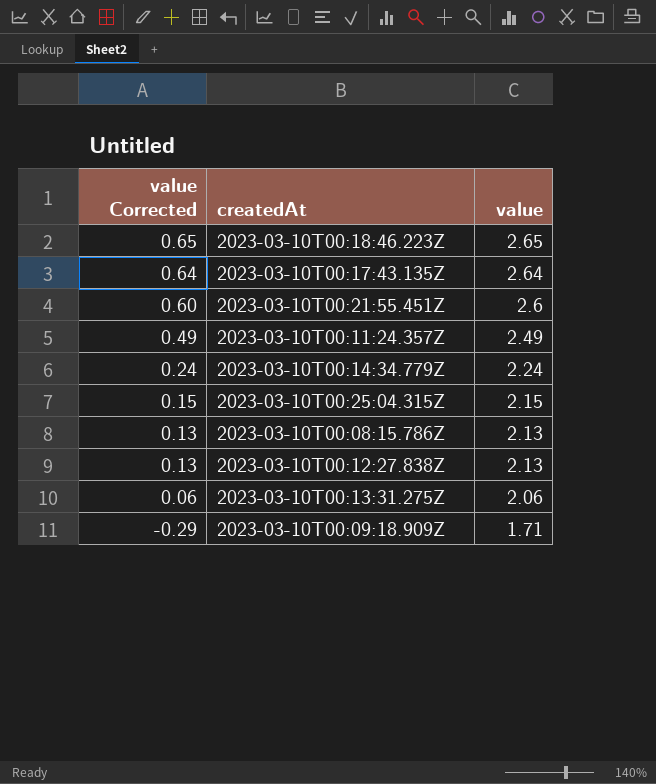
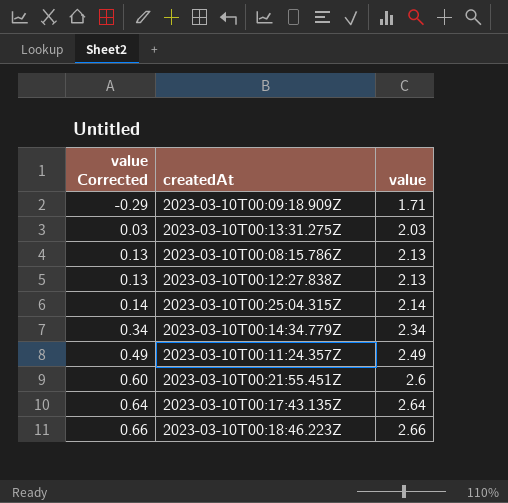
row order: value Corrected descending -> value Corrected ascending
2023-03-10T00:13:31.275Z | value Corrected: 0.06 -> 0.03
2023-03-10T00:13:31.275Z | value: 2.06 -> 2.03
2023-03-10T00:25:04.315Z | value Corrected: 0.15 -> 0.14
2023-03-10T00:25:04.315Z | value: 2.15 -> 2.14
2023-03-10T00:14:34.779Z | value Corrected: 0.24 -> 0.34
2023-03-10T00:14:34.779Z | value: 2.24 -> 2.34
2023-03-10T00:18:46.223Z | value Corrected: 0.65 -> 0.66
2023-03-10T00:18:46.223Z | value: 2.65 -> 2.66

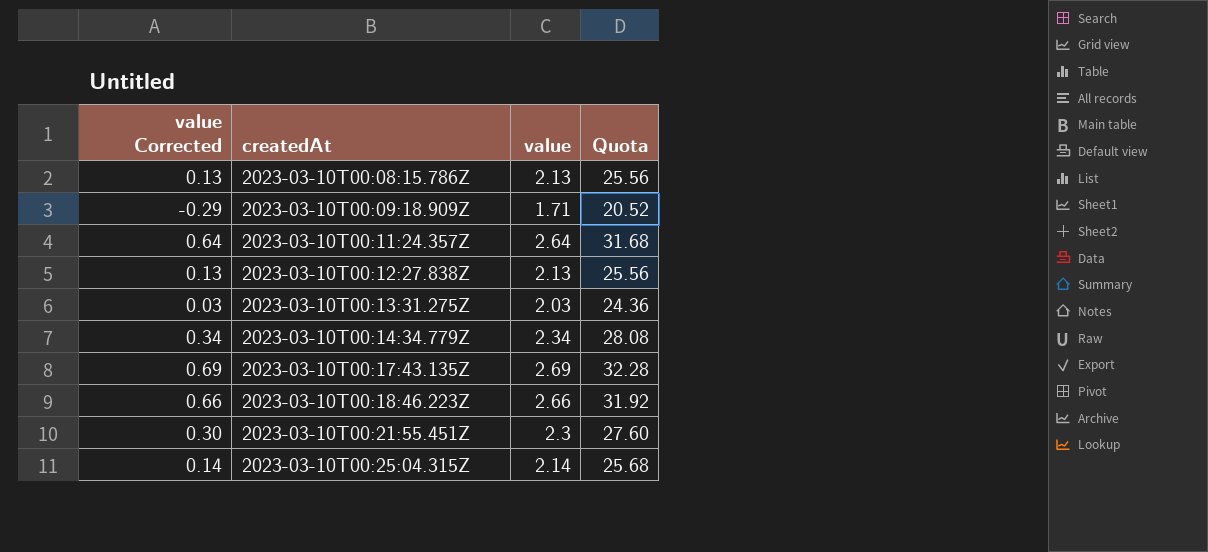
row order: value Corrected ascending -> createdAt ascending
column Quota | formula: none -> [value] * 12
2023-03-10T00:11:24.357Z | value Corrected: 0.49 -> 0.64
2023-03-10T00:11:24.357Z | value: 2.49 -> 2.64
2023-03-10T00:17:43.135Z | value Corrected: 0.64 -> 0.69
2023-03-10T00:17:43.135Z | value: 2.64 -> 2.69
2023-03-10T00:21:55.451Z | value Corrected: 0.60 -> 0.30
2023-03-10T00:21:55.451Z | value: 2.6 -> 2.3

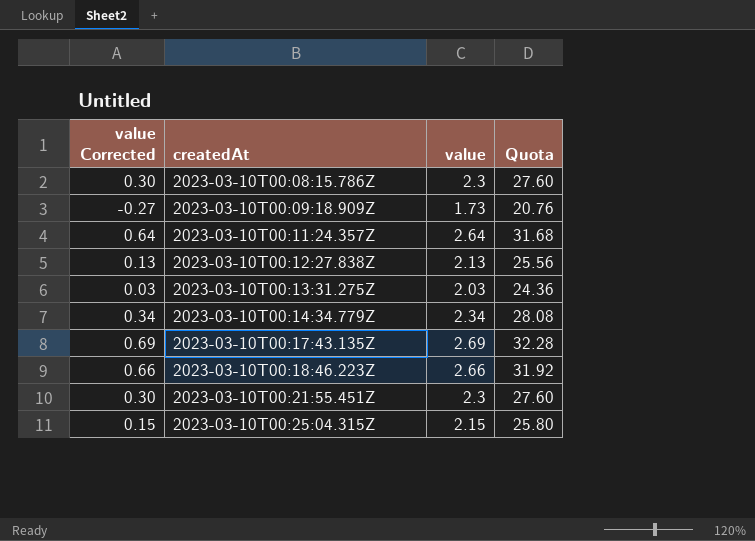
2023-03-10T00:08:15.786Z | value Corrected: 0.13 -> 0.30
2023-03-10T00:08:15.786Z | value: 2.13 -> 2.3
2023-03-10T00:08:15.786Z | Quota: 25.56 -> 27.60
2023-03-10T00:09:18.909Z | value Corrected: -0.29 -> -0.27
2023-03-10T00:09:18.909Z | value: 1.71 -> 1.73
2023-03-10T00:09:18.909Z | Quota: 20.52 -> 20.76
2023-03-10T00:25:04.315Z | value Corrected: 0.14 -> 0.15
2023-03-10T00:25:04.315Z | value: 2.14 -> 2.15
2023-03-10T00:25:04.315Z | Quota: 25.68 -> 25.80

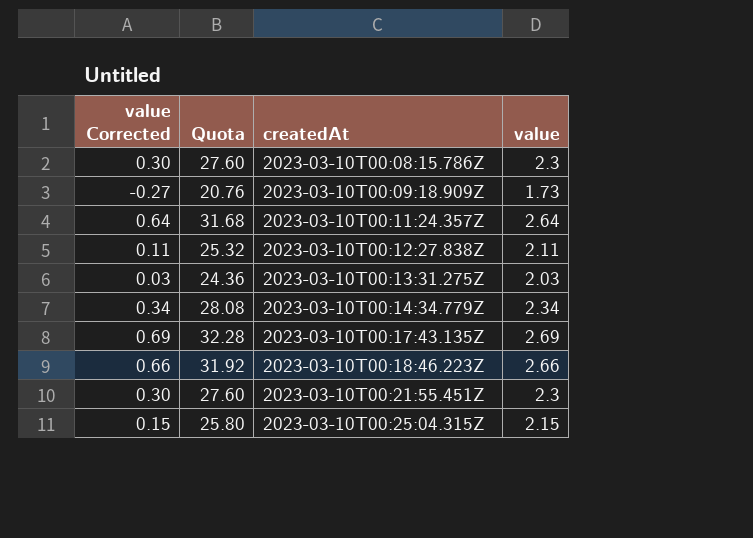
column Quota | position: 4 -> 2
2023-03-10T00:12:27.838Z | value Corrected: 0.13 -> 0.11
2023-03-10T00:12:27.838Z | Quota: 25.56 -> 25.32
2023-03-10T00:12:27.838Z | value: 2.13 -> 2.11

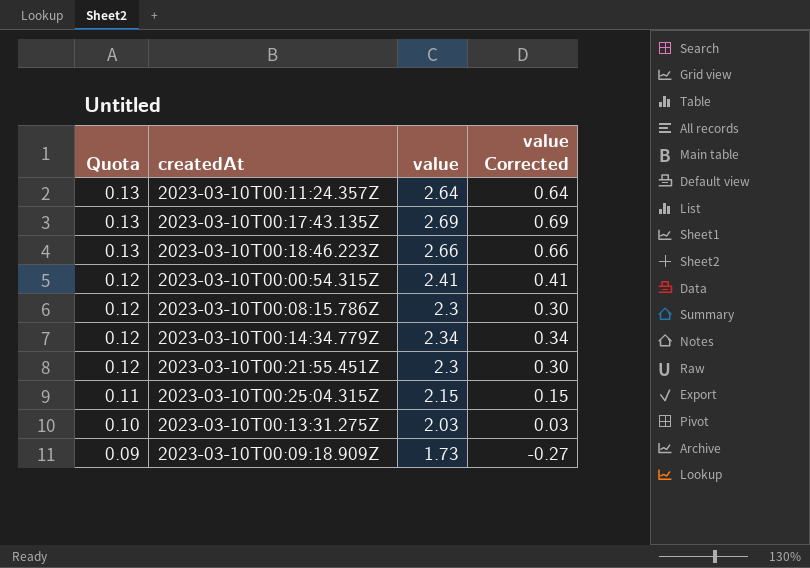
row order: createdAt ascending -> Quota descending
column Quota | formula: [value] * 12 -> [value] * 0.05
column value Corrected | position: 1 -> 4
row 2023-03-10T00:12:27.838Z: 0.11 | 25.32 | 2.11 -> none
row 2023-03-10T00:00:54.315Z: none -> 0.12 | 2.41 | 0.41

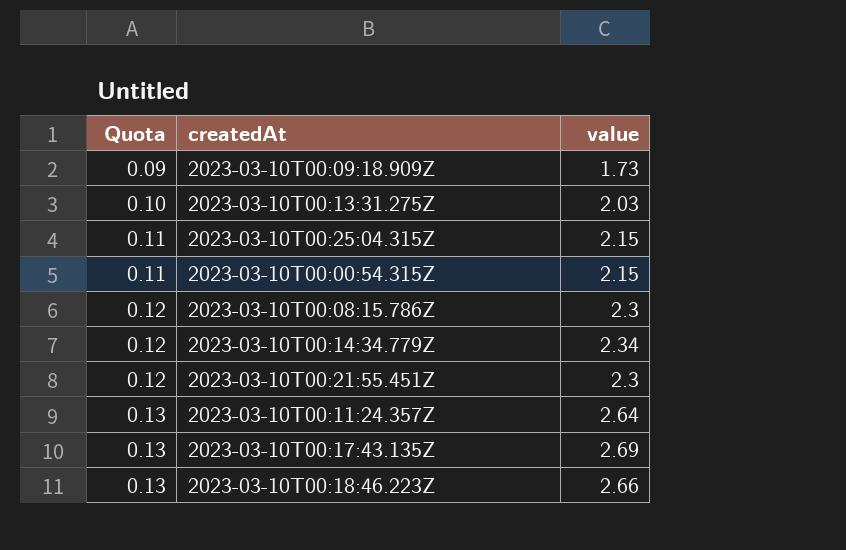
row order: Quota descending -> Quota ascending
column value Corrected | formula: [value] - 2 -> none
2023-03-10T00:00:54.315Z | Quota: 0.12 -> 0.11
2023-03-10T00:00:54.315Z | value: 2.41 -> 2.15

